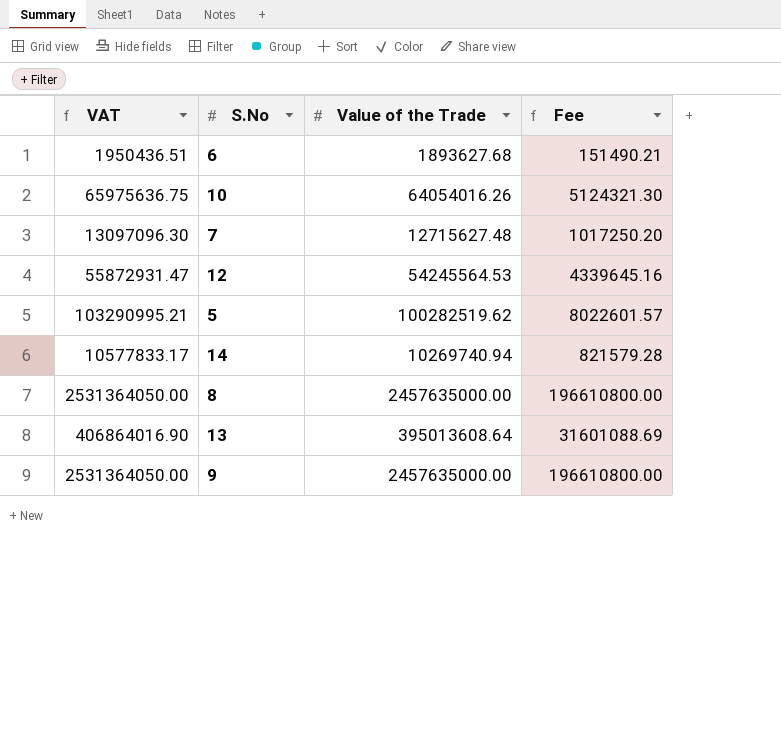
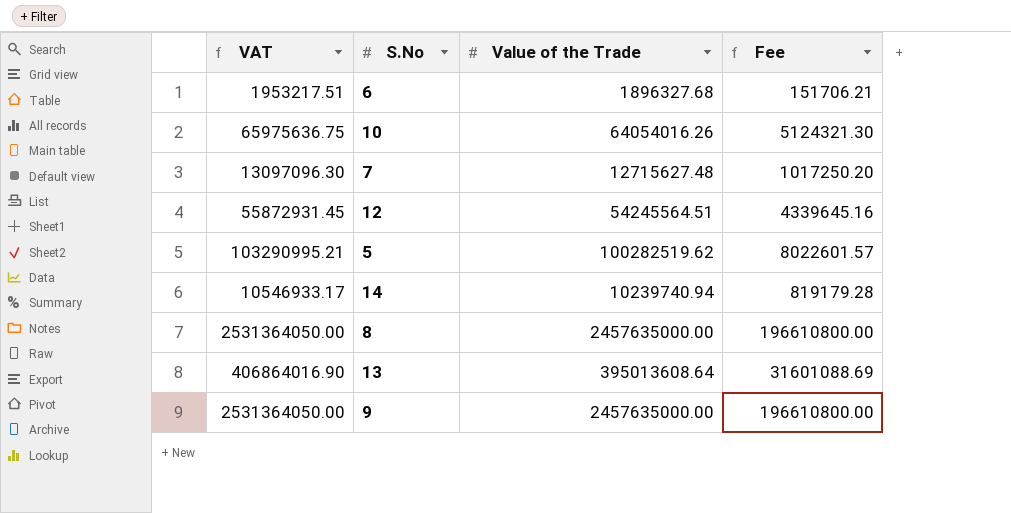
6 | VAT: 1950436.51 -> 1953217.51
6 | Value of the Trade: 1893627.68 -> 1896327.68
6 | Fee: 151490.21 -> 151706.21
12 | VAT: 55872931.47 -> 55872931.45
12 | Value of the Trade: 54245564.53 -> 54245564.51
14 | VAT: 10577833.17 -> 10546933.17
14 | Value of the Trade: 10269740.94 -> 10239740.94
14 | Fee: 821579.28 -> 819179.28

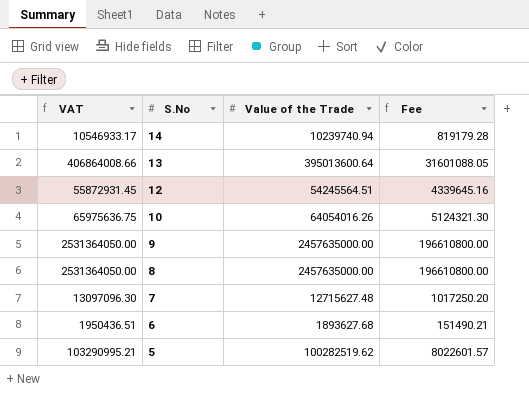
row order: none -> S.No descending
13 | VAT: 406864016.90 -> 406864008.66
13 | Value of the Trade: 395013608.64 -> 395013600.64
13 | Fee: 31601088.69 -> 31601088.05
6 | VAT: 1953217.51 -> 1950436.51
6 | Value of the Trade: 1896327.68 -> 1893627.68
6 | Fee: 151706.21 -> 151490.21

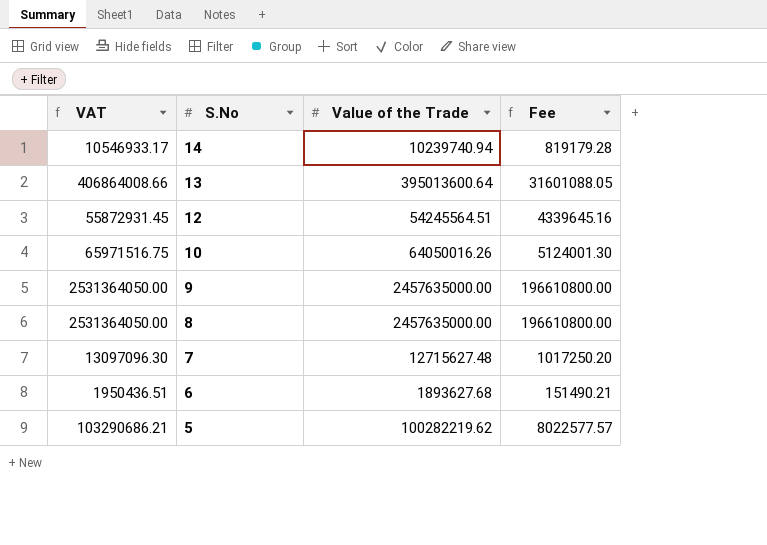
10 | VAT: 65975636.75 -> 65971516.75
10 | Value of the Trade: 64054016.26 -> 64050016.26
10 | Fee: 5124321.30 -> 5124001.30
5 | VAT: 103290995.21 -> 103290686.21
5 | Value of the Trade: 100282519.62 -> 100282219.62
5 | Fee: 8022601.57 -> 8022577.57

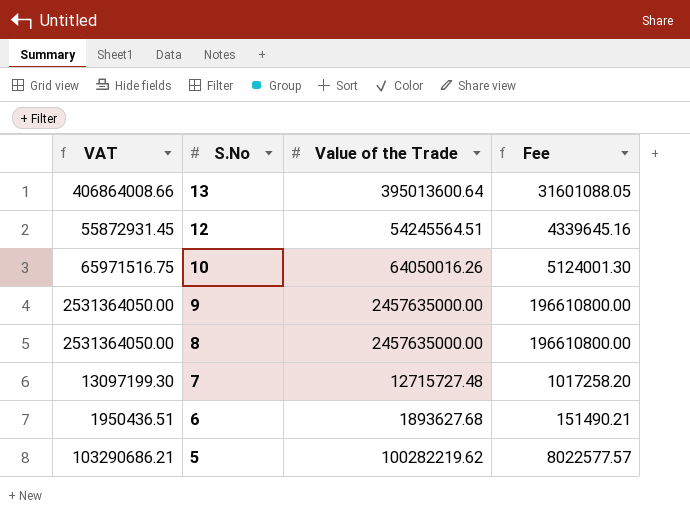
row 14: 10546933.17 | 10239740.94 | 819179.28 -> none
7 | VAT: 13097096.30 -> 13097199.30
7 | Value of the Trade: 12715627.48 -> 12715727.48
7 | Fee: 1017250.20 -> 1017258.20

